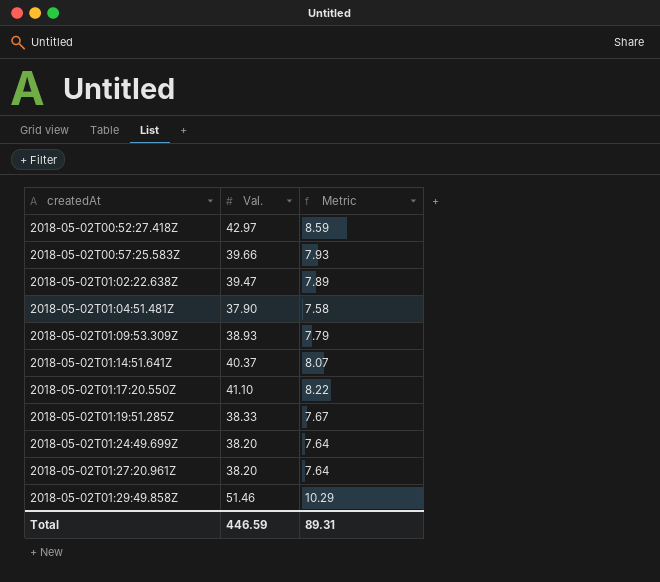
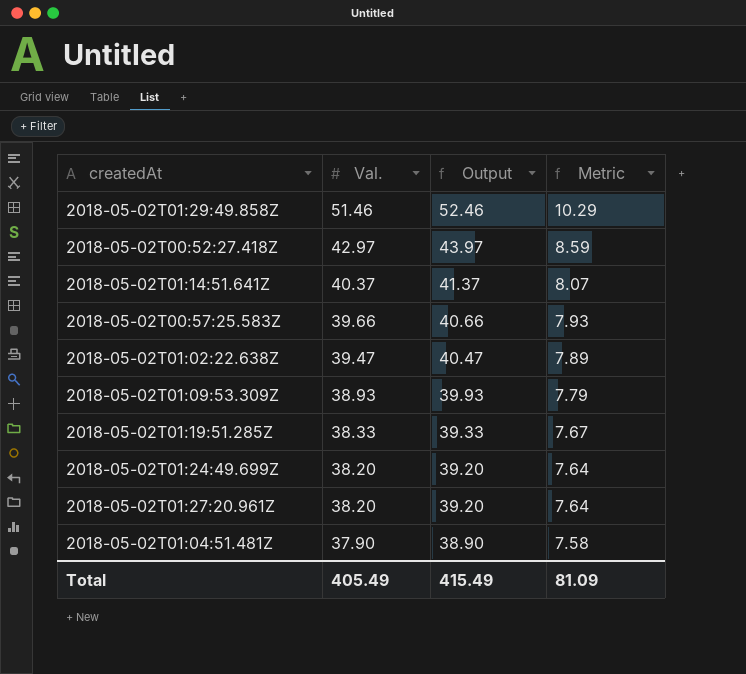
row order: createdAt ascending -> Val. descending
column Output | formula: none -> [Val.] + 1
row 2018-05-02T01:17:20.550Z: 41.10 | 8.22 -> none
Total | Val.: 446.59 -> 405.49
Total | Metric: 89.31 -> 81.09

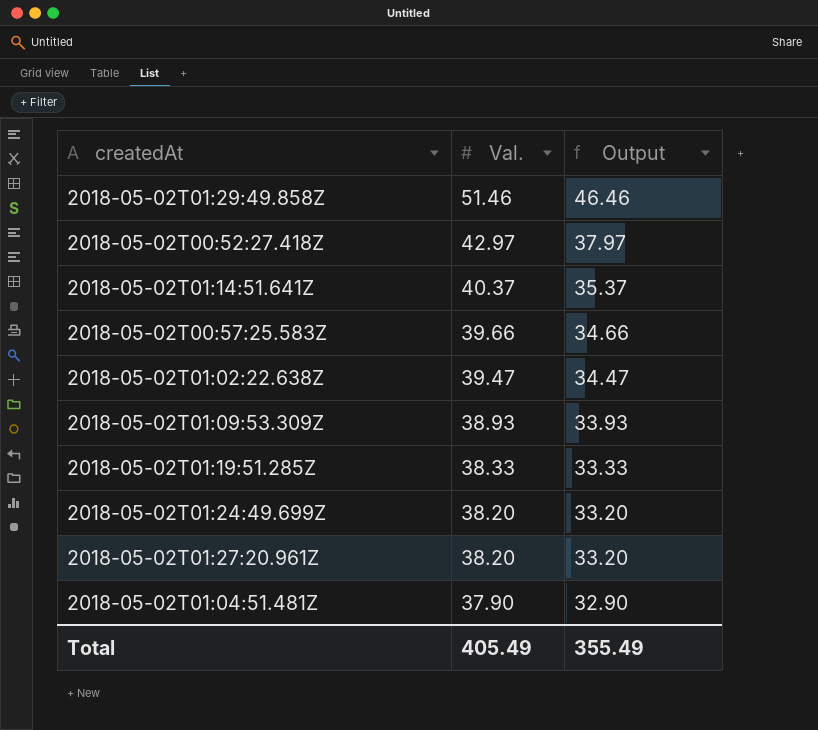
column Metric | formula: [Val.] * 0.2 -> none
column Output | formula: [Val.] + 1 -> [Val.] - 5
Total | Output: 415.49 -> 355.49

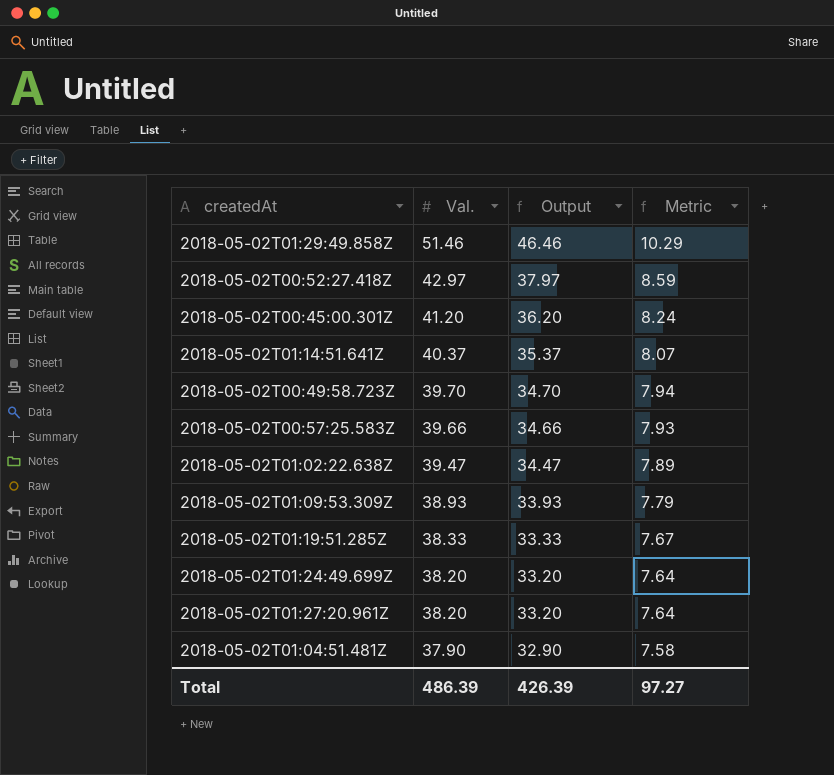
column Metric | formula: none -> [Val.] * 0.2
row 2018-05-02T00:45:00.301Z: none -> 41.20 | 36.20 | 8.24
row 2018-05-02T00:49:58.723Z: none -> 39.70 | 34.70 | 7.94
Total | Val.: 405.49 -> 486.39
Total | Output: 355.49 -> 426.39

